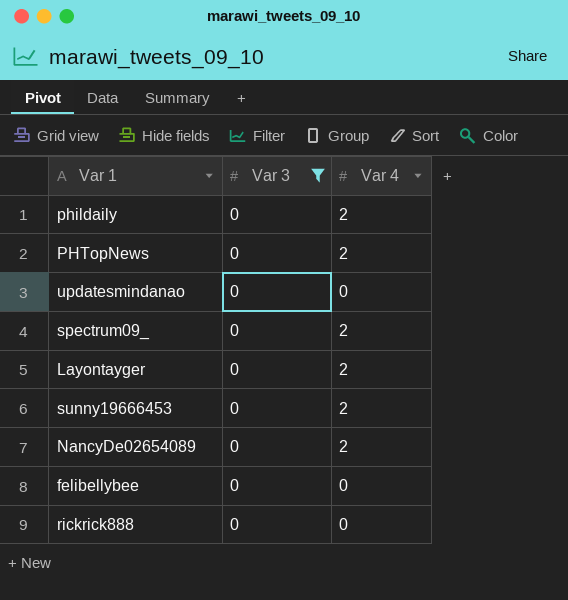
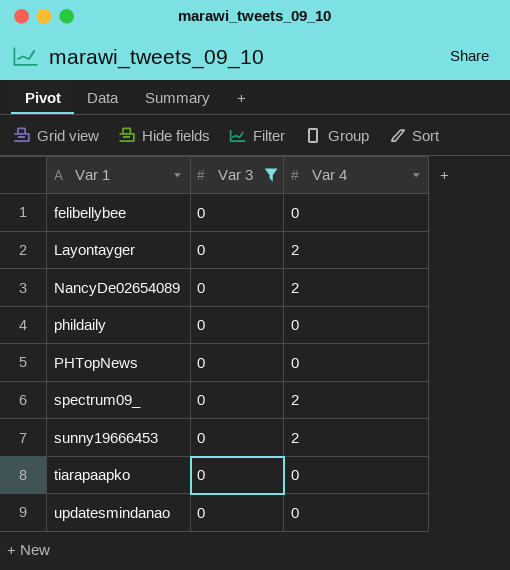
row order: none -> Var 1 ascending
row rickrick888: 0 | 0 -> none
phildaily | Var 4: 2 -> 0
PHTopNews | Var 4: 2 -> 0
row tiarapaapko: none -> 0 | 0

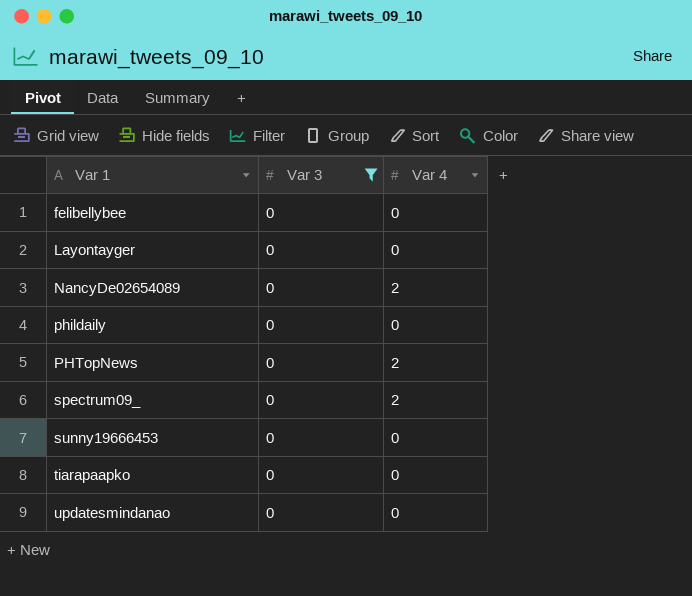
Layontayger | Var 4: 2 -> 0
PHTopNews | Var 4: 0 -> 2
sunny19666453 | Var 4: 2 -> 0

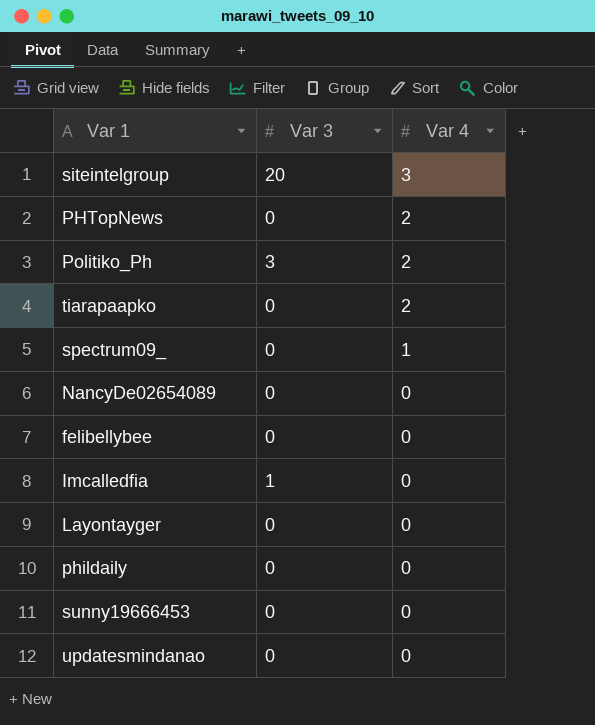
filter: Var 3 = 0 -> none
row order: Var 1 ascending -> Var 4 descending
tiarapaapko | Var 4: 0 -> 2
spectrum09_ | Var 4: 2 -> 1
NancyDe02654089 | Var 4: 2 -> 0

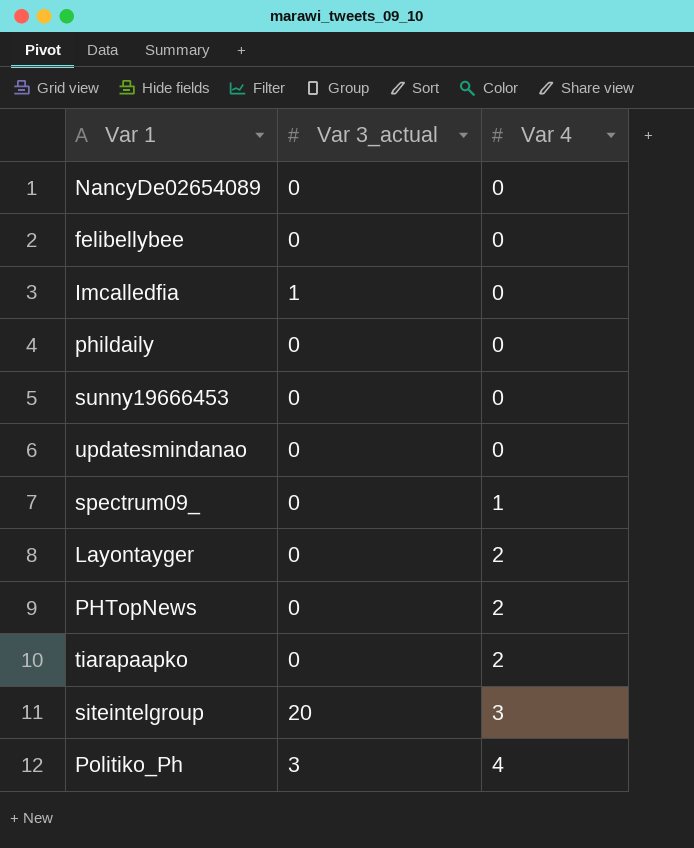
row order: Var 4 descending -> Var 4 ascending
column name: Var 3 -> Var 3_actual
Layontayger | Var 4: 0 -> 2
Politiko_Ph | Var 4: 2 -> 4

